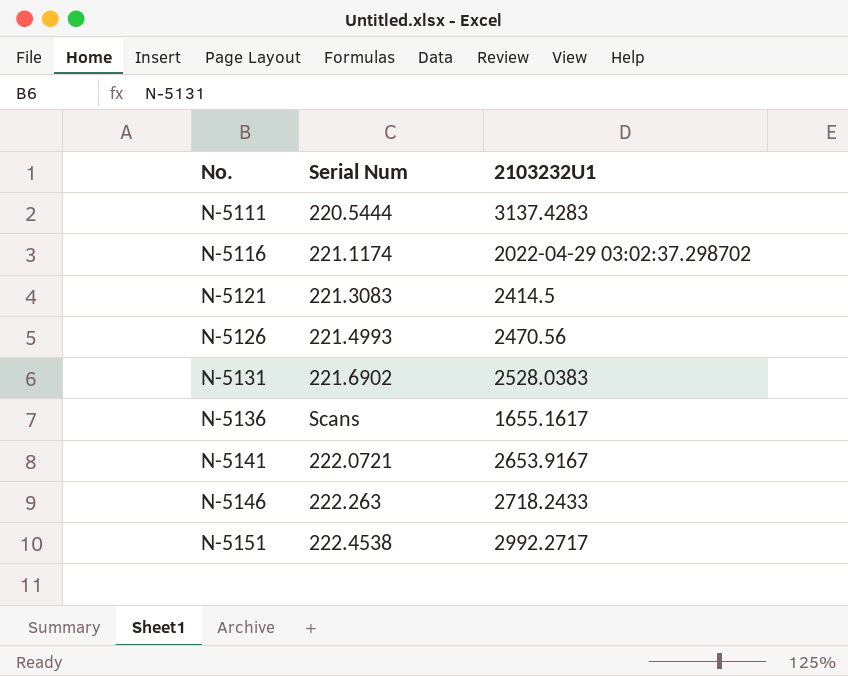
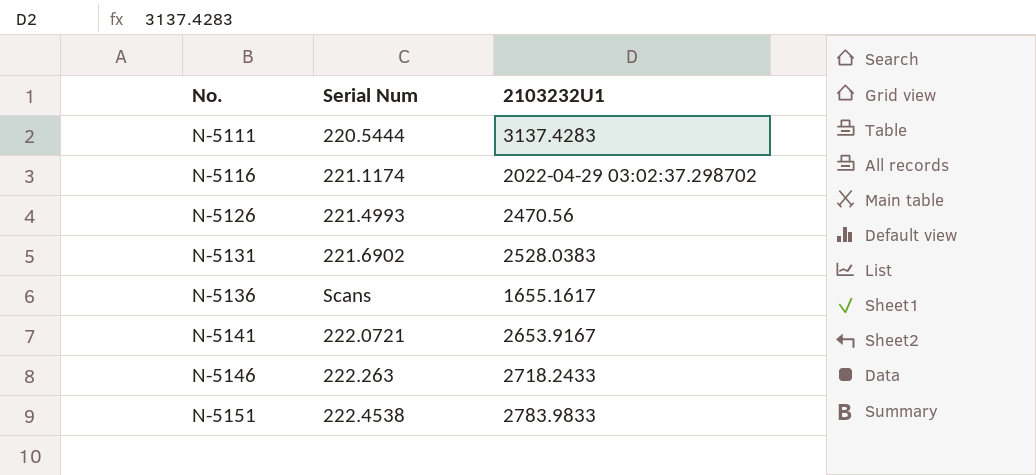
row N-5121: 221.3083 | 2414.5 -> none
N-5151 | 2103232U1: 2992.2717 -> 2783.9833

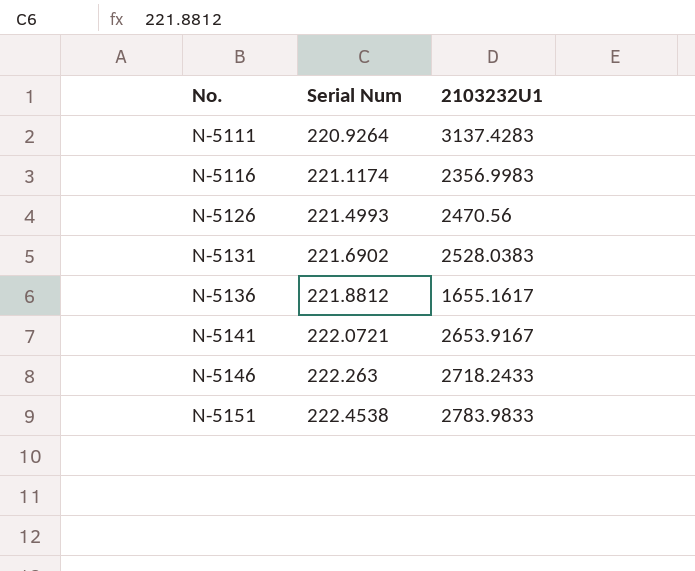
N-5111 | Serial Num: 220.5444 -> 220.9264
N-5116 | 2103232U1: 2022-04-29 03:02:37.298702 -> 2356.9983
N-5136 | Serial Num: Scans -> 221.8812

